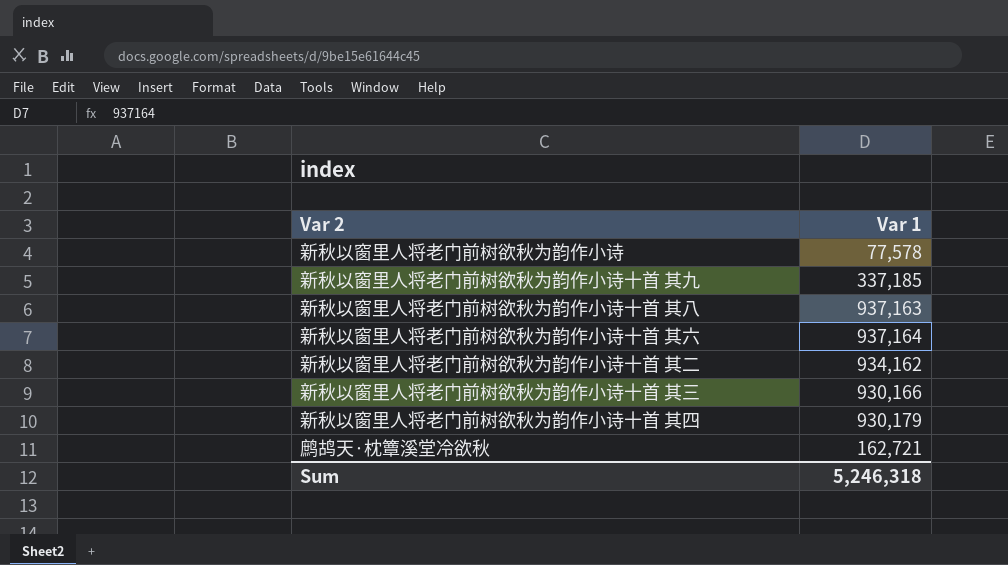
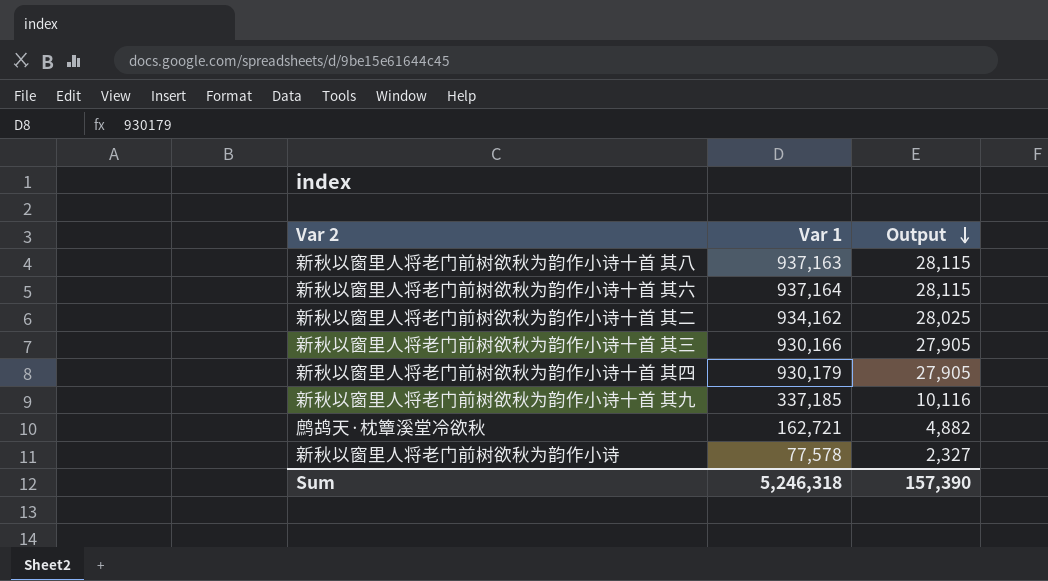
row order: none -> Output descending
column Output | formula: none -> [Var 1] * 0.03

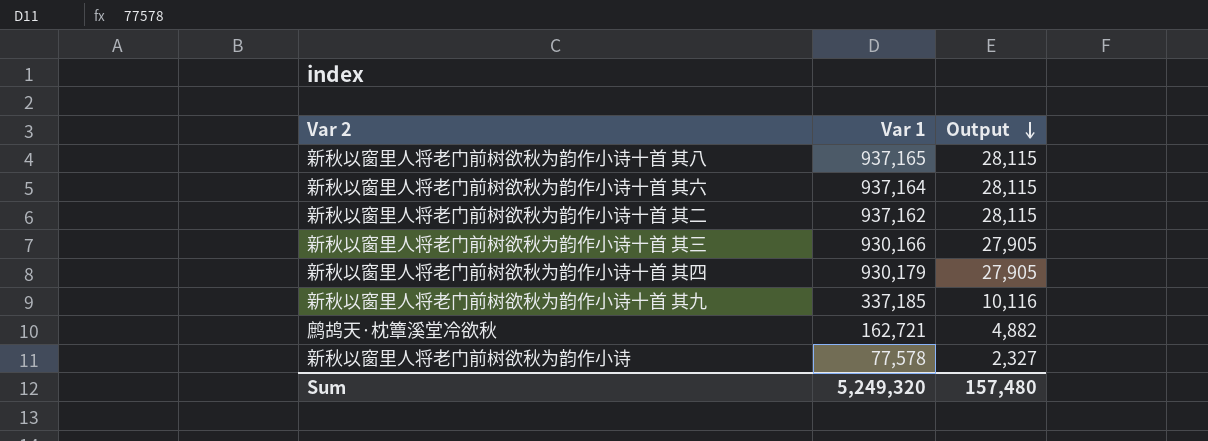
新秋以窗里人将老门前树欲秋为韵作小诗十首 其八 | Var 1: 937,163 -> 937,165
新秋以窗里人将老门前树欲秋为韵作小诗十首 其二 | Var 1: 934,162 -> 937,162
新秋以窗里人将老门前树欲秋为韵作小诗十首 其二 | Output: 28,025 -> 28,115
Sum | Var 1: 5,246,318 -> 5,249,320
Sum | Output: 157,390 -> 157,480

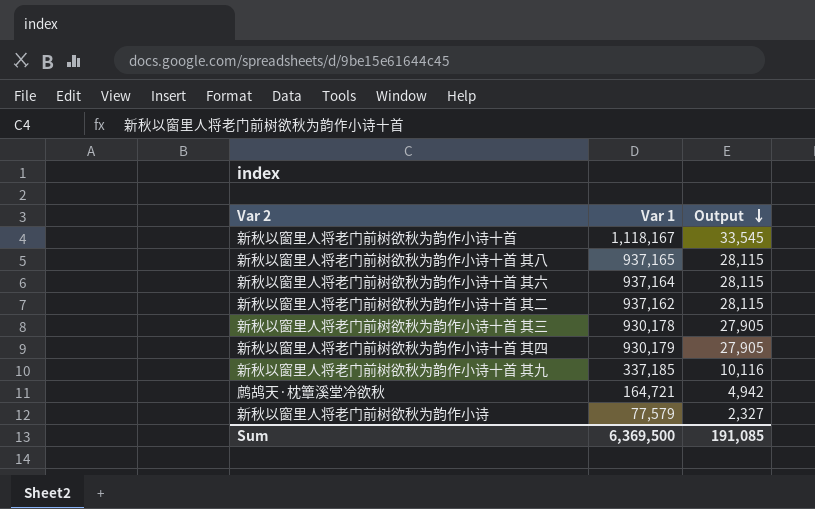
row 新秋以窗里人将老门前树欲秋为韵作小诗十首: none -> 1,118,167 | 33,545
新秋以窗里人将老门前树欲秋为韵作小诗十首 其三 | Var 1: 930,166 -> 930,178
鹧鸪天·枕簟溪堂冷欲秋 | Var 1: 162,721 -> 164,721
鹧鸪天·枕簟溪堂冷欲秋 | Output: 4,882 -> 4,942
新秋以窗里人将老门前树欲秋为韵作小诗 | Var 1: 77,578 -> 77,579
Sum | Var 1: 5,249,320 -> 6,369,500
Sum | Output: 157,480 -> 191,085

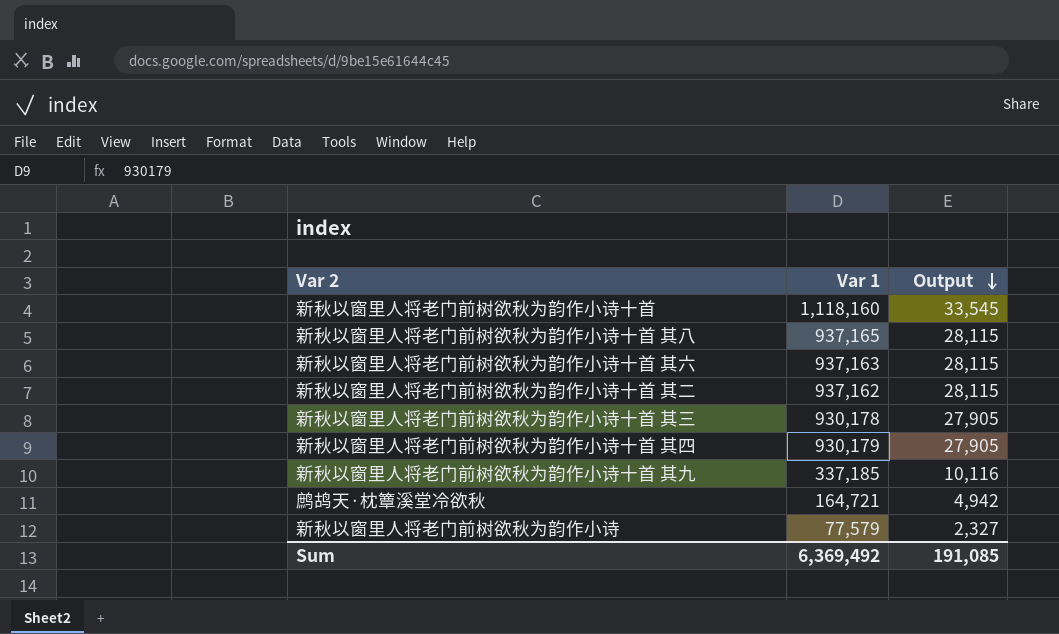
新秋以窗里人将老门前树欲秋为韵作小诗十首 | Var 1: 1,118,167 -> 1,118,160
新秋以窗里人将老门前树欲秋为韵作小诗十首 其六 | Var 1: 937,164 -> 937,163
Sum | Var 1: 6,369,500 -> 6,369,492

